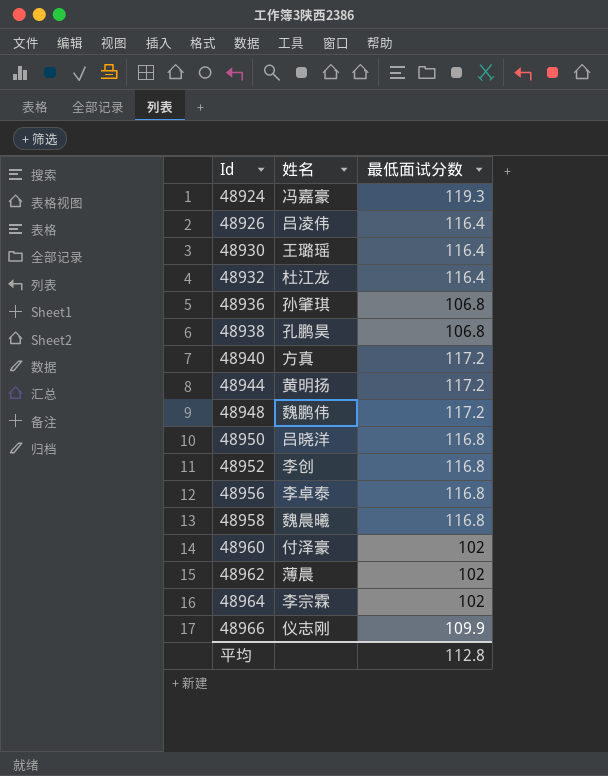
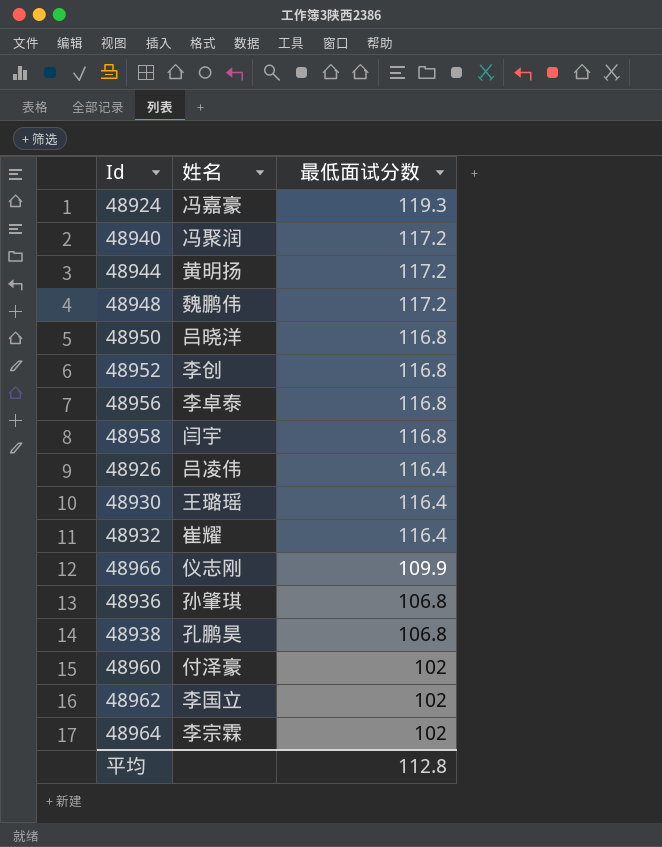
row order: Id ascending -> 最低面试分数 descending
48940 | 姓名: 方真 -> 冯聚润
48958 | 姓名: 魏晨曦 -> 闫宇
48932 | 姓名: 杜江龙 -> 崔耀
48962 | 姓名: 薄晨 -> 李国立

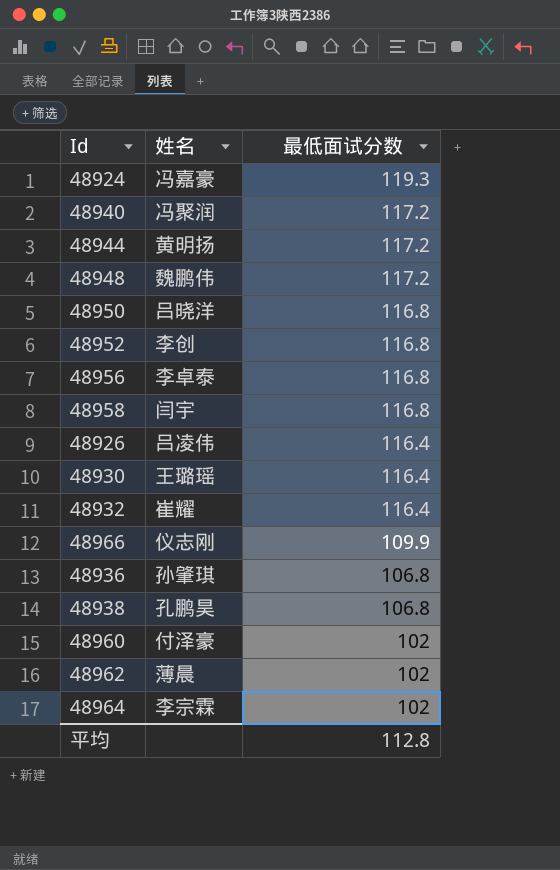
48962 | 姓名: 李国立 -> 薄晨

